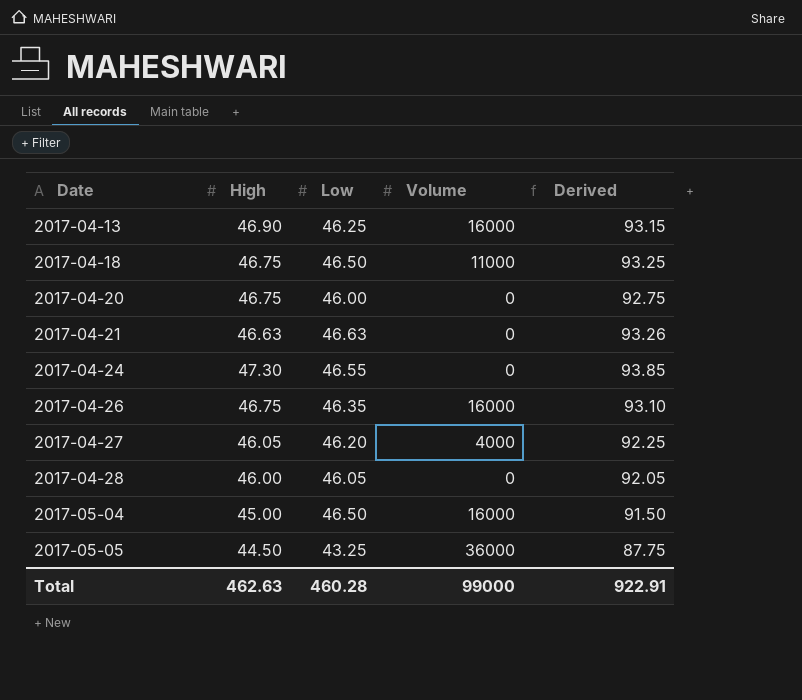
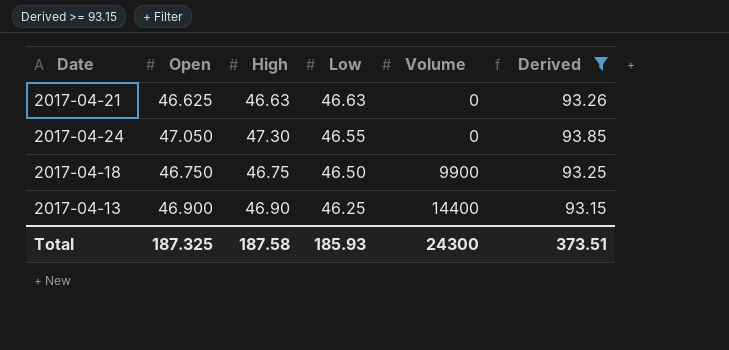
filter: none -> Derived >= 93.15
row order: Date ascending -> Low descending
column Open | position: none -> 2
2017-04-18 | Volume: 11000 -> 9900
2017-04-13 | Volume: 16000 -> 14400
Total | High: 462.63 -> 187.58
Total | Low: 460.28 -> 185.93
Total | Volume: 99000 -> 24300
Total | Derived: 922.91 -> 373.51

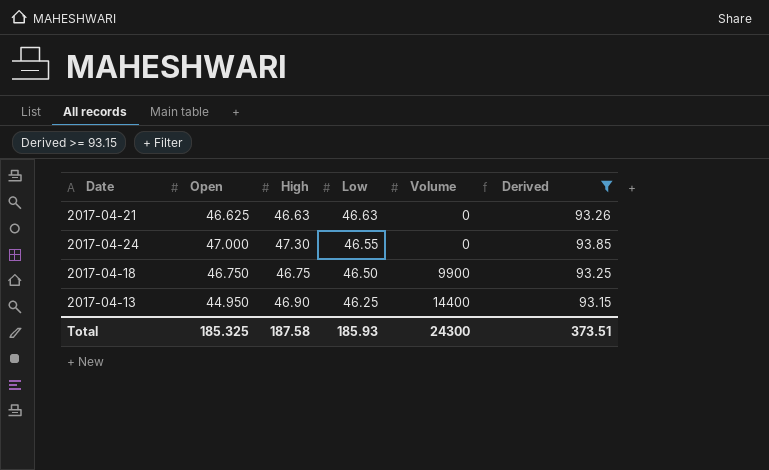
2017-04-24 | Open: 47.050 -> 47.000
2017-04-13 | Open: 46.900 -> 44.950
Total | Open: 187.325 -> 185.325

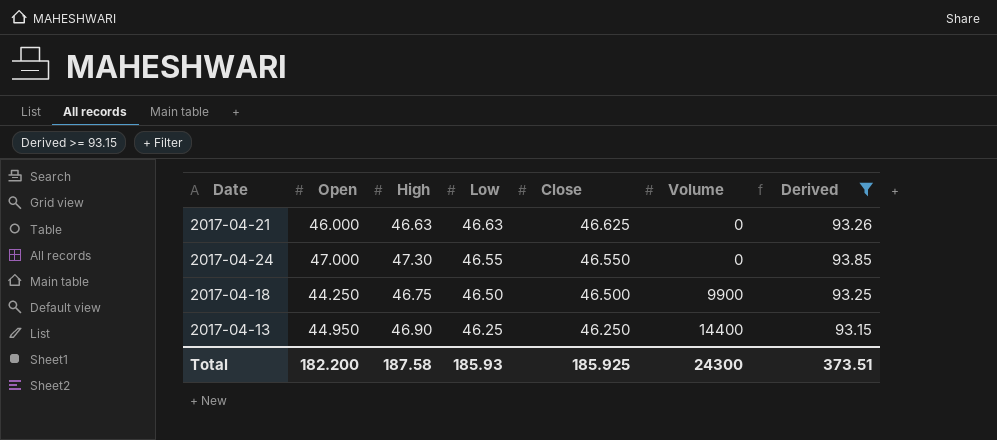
column Close | position: none -> 5
2017-04-21 | Open: 46.625 -> 46.000
2017-04-18 | Open: 46.750 -> 44.250
Total | Open: 185.325 -> 182.200

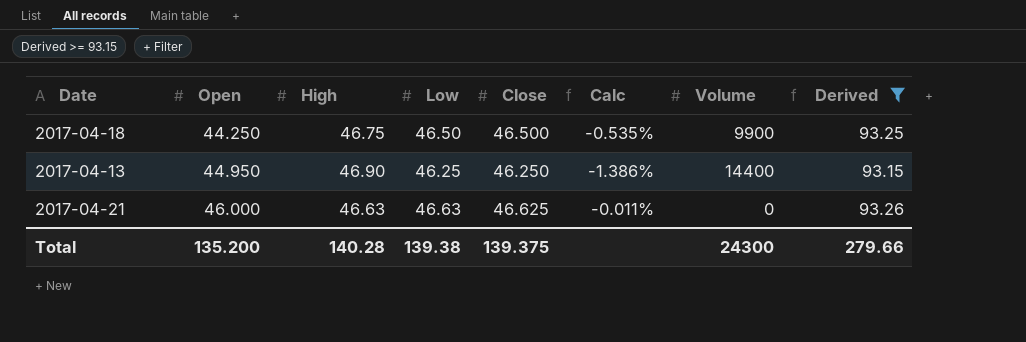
row order: Low descending -> Open ascending
column Calc | formula: none -> ([Close] - [High]) / [High]
row 2017-04-24: 47.000 | 47.30 | 46.55 | 46.550 | 0 | 93.85 -> none
Total | Open: 182.200 -> 135.200
Total | High: 187.58 -> 140.28
Total | Low: 185.93 -> 139.38
Total | Close: 185.925 -> 139.375
Total | Derived: 373.51 -> 279.66

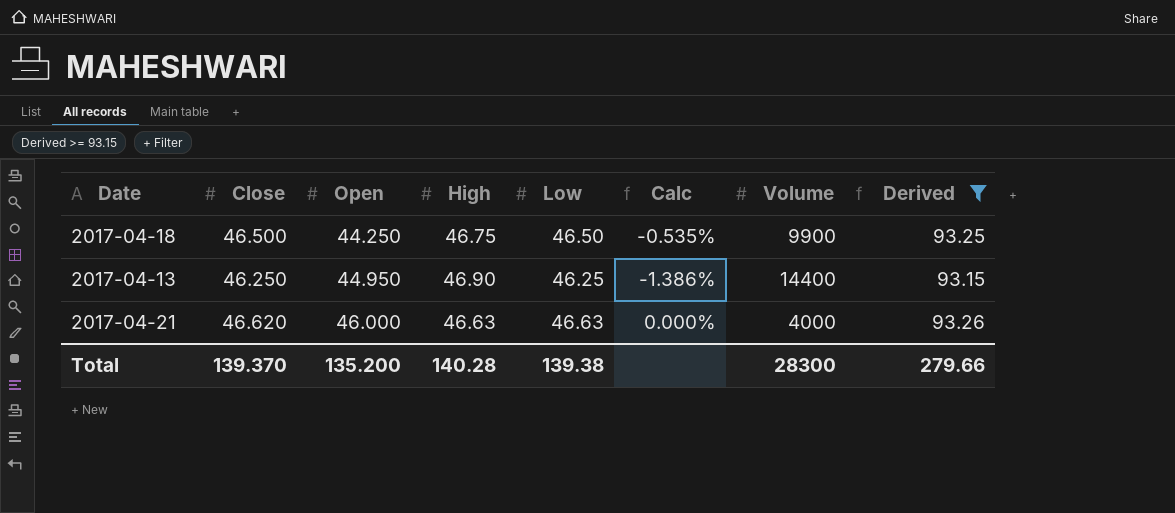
column Close | position: 5 -> 2
column Calc | formula: ([Close] - [High]) / [High] -> ([Low] - [High]) / [High]
2017-04-21 | Close: 46.625 -> 46.620
2017-04-21 | Volume: 0 -> 4000
Total | Close: 139.375 -> 139.370
Total | Volume: 24300 -> 28300

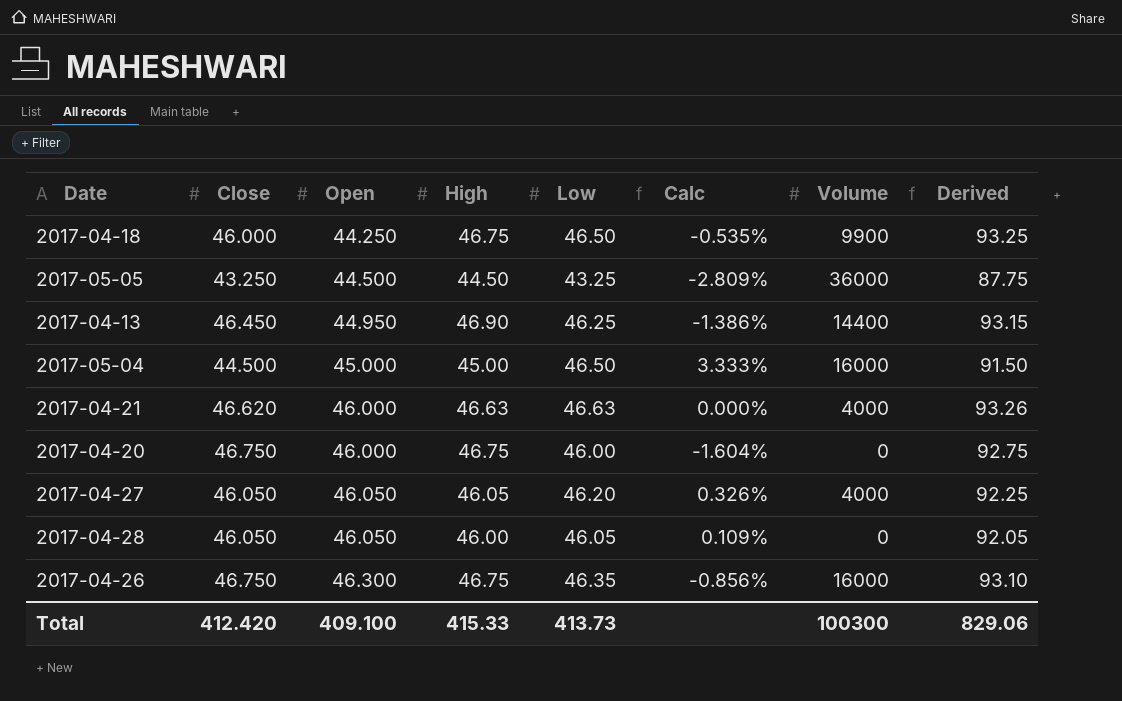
filter: Derived >= 93.15 -> none
2017-04-18 | Close: 46.500 -> 46.000
2017-04-13 | Close: 46.250 -> 46.450
Total | Close: 139.370 -> 412.420
Total | Open: 135.200 -> 409.100
Total | High: 140.28 -> 415.33
Total | Low: 139.38 -> 413.73
Total | Volume: 28300 -> 100300
Total | Derived: 279.66 -> 829.06

